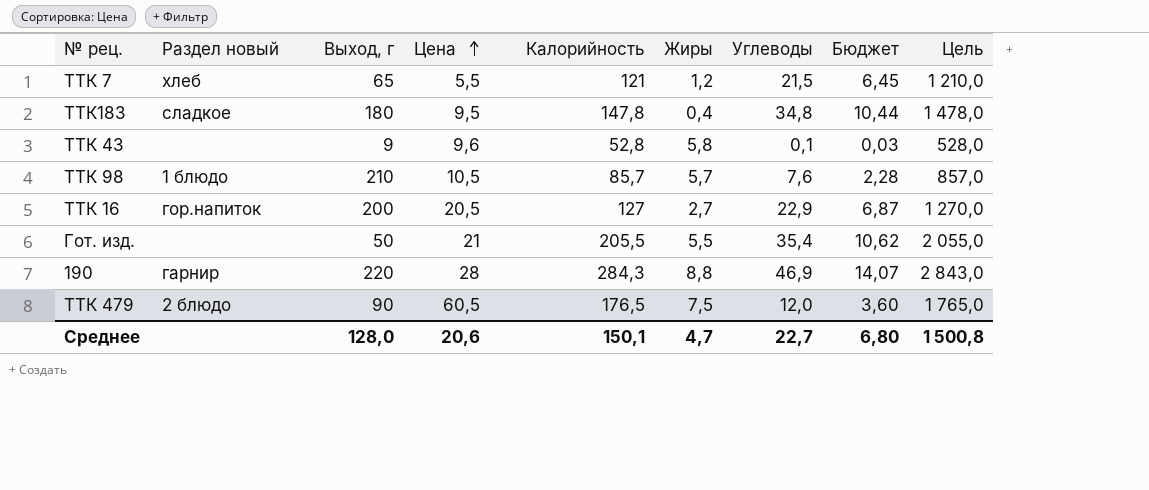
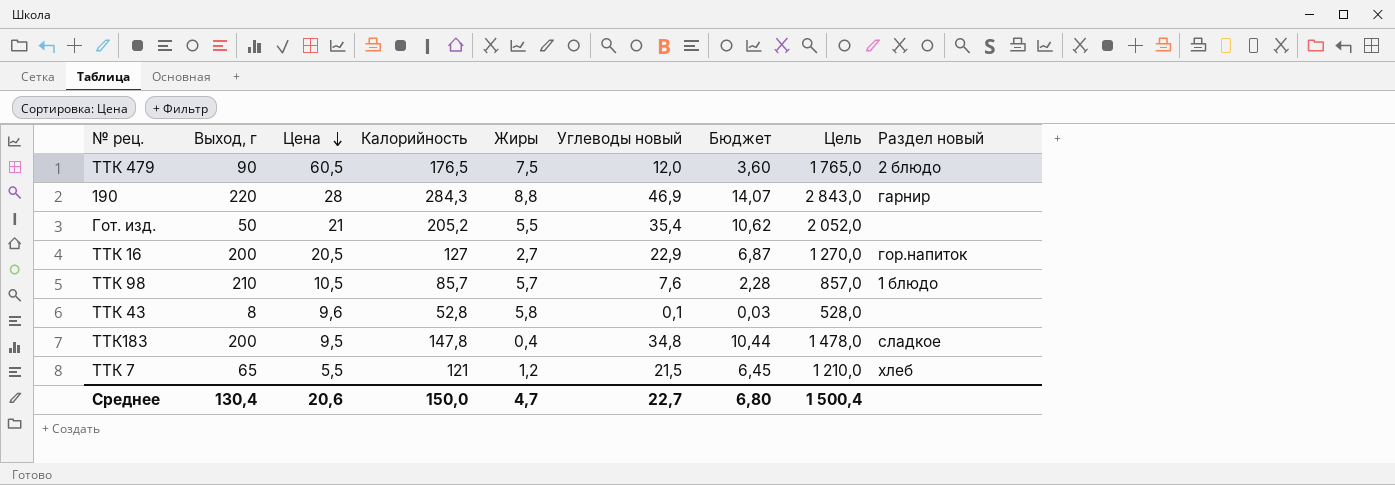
row order: Цена ascending -> Цена descending
column name: Углеводы -> Углеводы новый
column Раздел новый | position: 2 -> 9
Гот. изд. | Калорийность: 205,5 -> 205,2
Гот. изд. | Цель: 2 055,0 -> 2 052,0
ТТК 43 | Выход, г: 9 -> 8
ТТК183 | Выход, г: 180 -> 200
Среднее | Выход, г: 128,0 -> 130,4
Среднее | Калорийность: 150,1 -> 150,0
Среднее | Цель: 1 500,8 -> 1 500,4

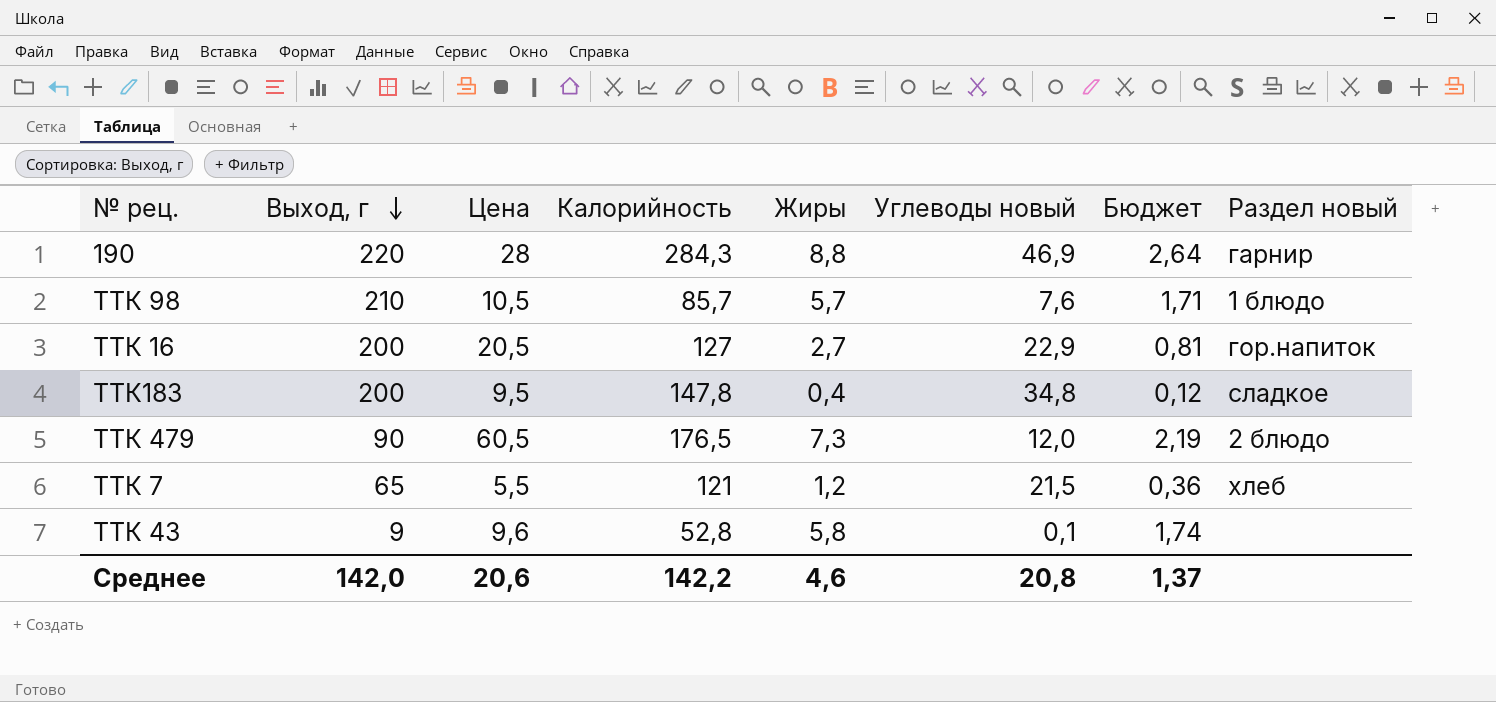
row order: Цена descending -> Выход, г descending
column Цель | formula: [Калорийность] * 10 -> none
column Бюджет | formula: [Углеводы новый] * 0,3 -> [Жиры] * 0,3
row Гот. изд.: 50 | 21 | 205,2 | 5,5 | 35,4 | 10,62 | 2 052,0 | none -> none
ТТК 479 | Жиры: 7,5 -> 7,3
ТТК 43 | Выход, г: 8 -> 9
Среднее | Выход, г: 130,4 -> 142,0
Среднее | Калорийность: 150,0 -> 142,2
Среднее | Жиры: 4,7 -> 4,6
Среднее | Углеводы новый: 22,7 -> 20,8
Среднее | Бюджет: 6,80 -> 1,37

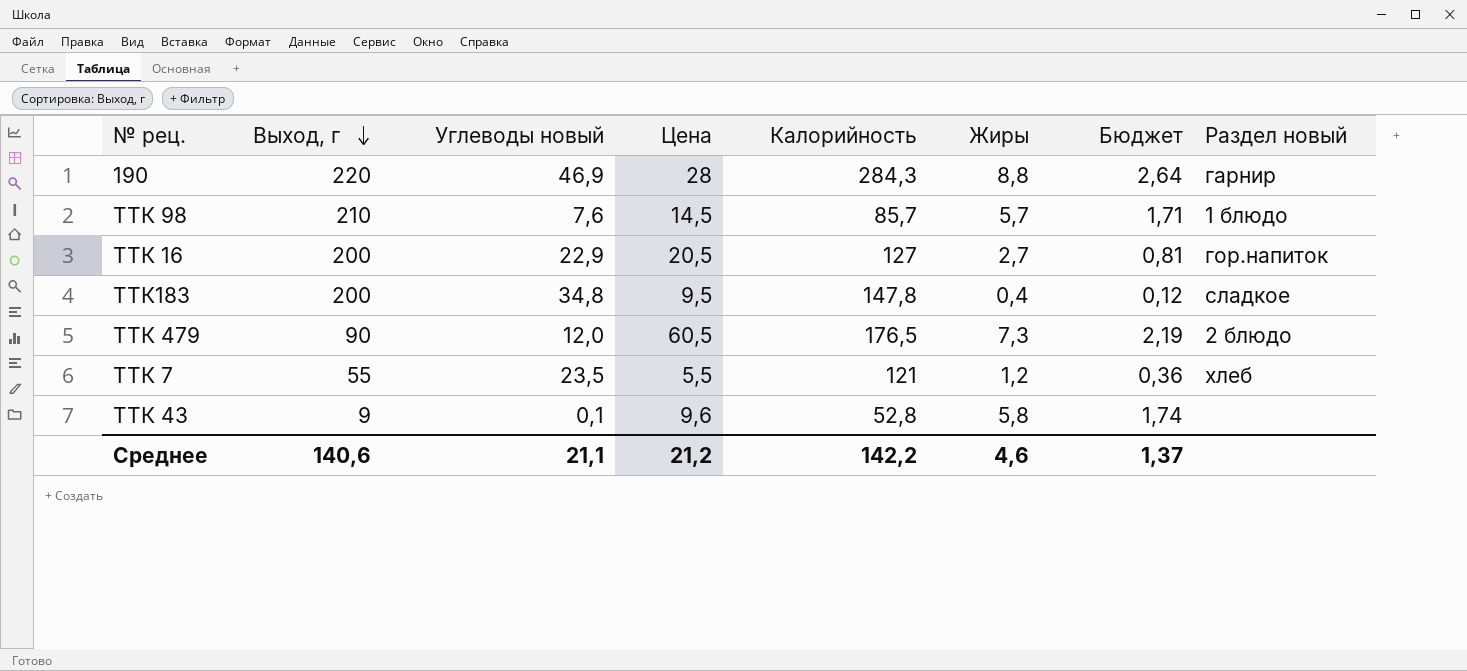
column Углеводы новый | position: 6 -> 3
ТТК 98 | Цена: 10,5 -> 14,5
ТТК 7 | Выход, г: 65 -> 55
ТТК 7 | Углеводы новый: 21,5 -> 23,5
Среднее | Выход, г: 142,0 -> 140,6
Среднее | Углеводы новый: 20,8 -> 21,1
Среднее | Цена: 20,6 -> 21,2

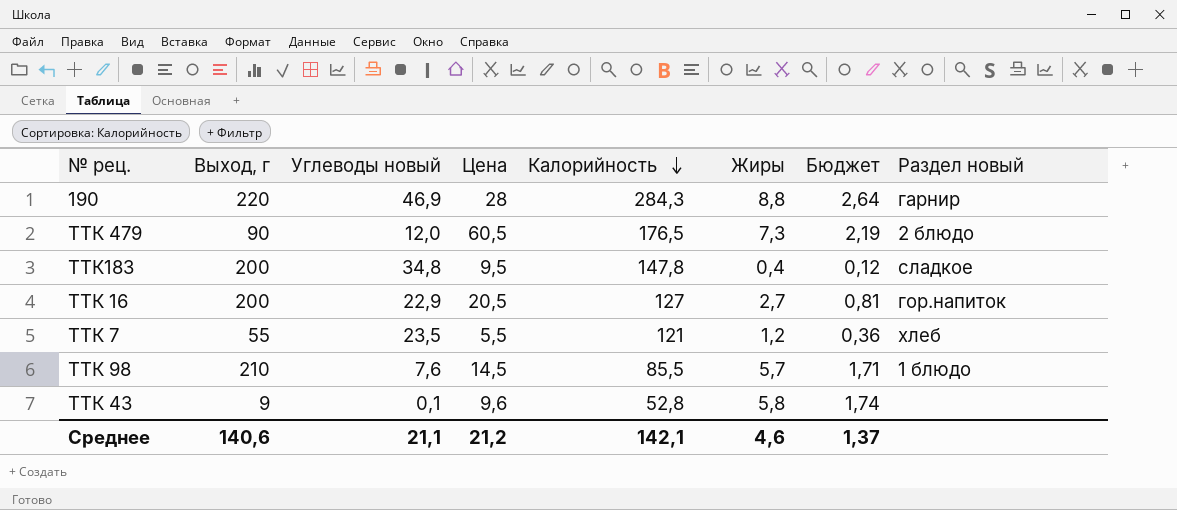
row order: Выход, г descending -> Калорийность descending
ТТК 98 | Калорийность: 85,7 -> 85,5
Среднее | Калорийность: 142,2 -> 142,1

